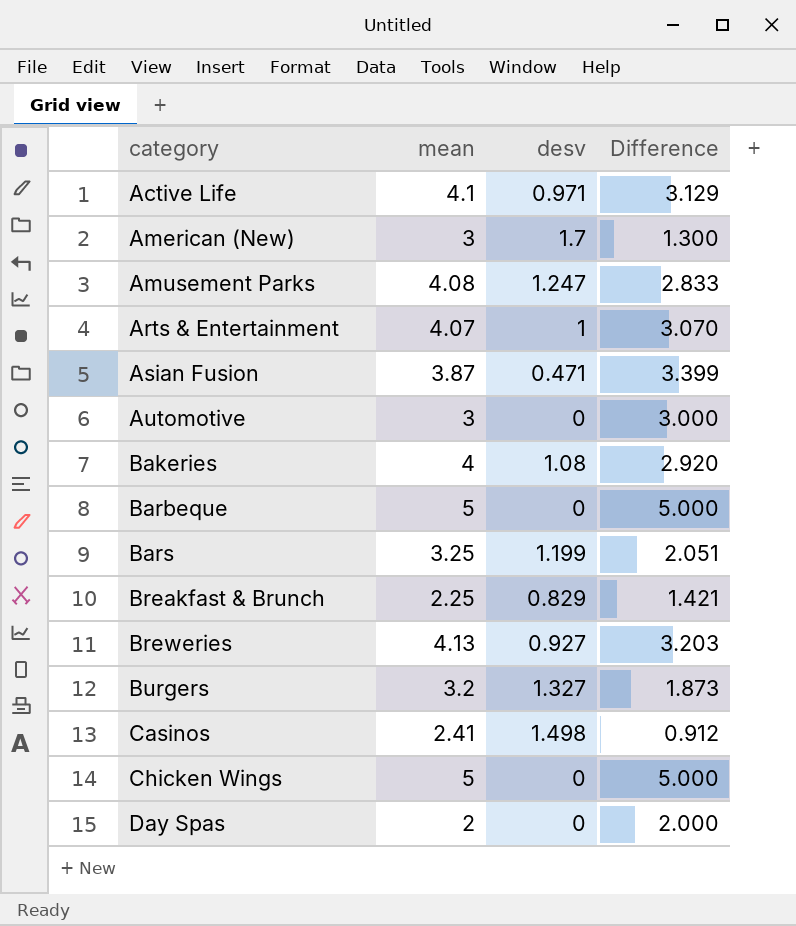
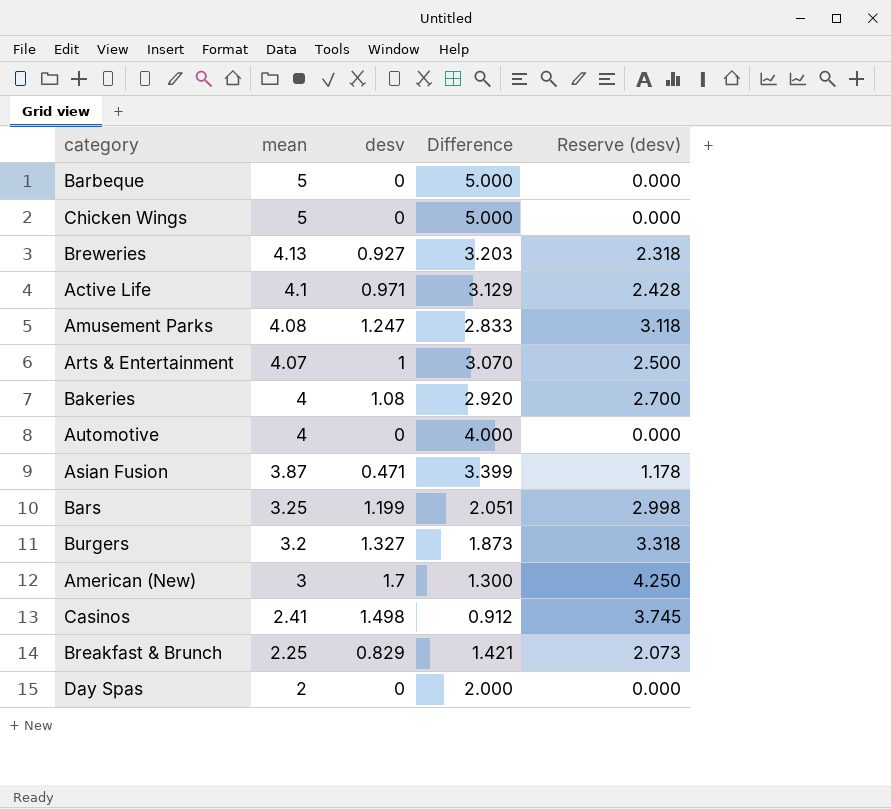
row order: category ascending -> mean descending
column Reserve (desv) | formula: none -> [desv] * 2.5
Automotive | mean: 3 -> 4
Automotive | Difference: 3.000 -> 4.000

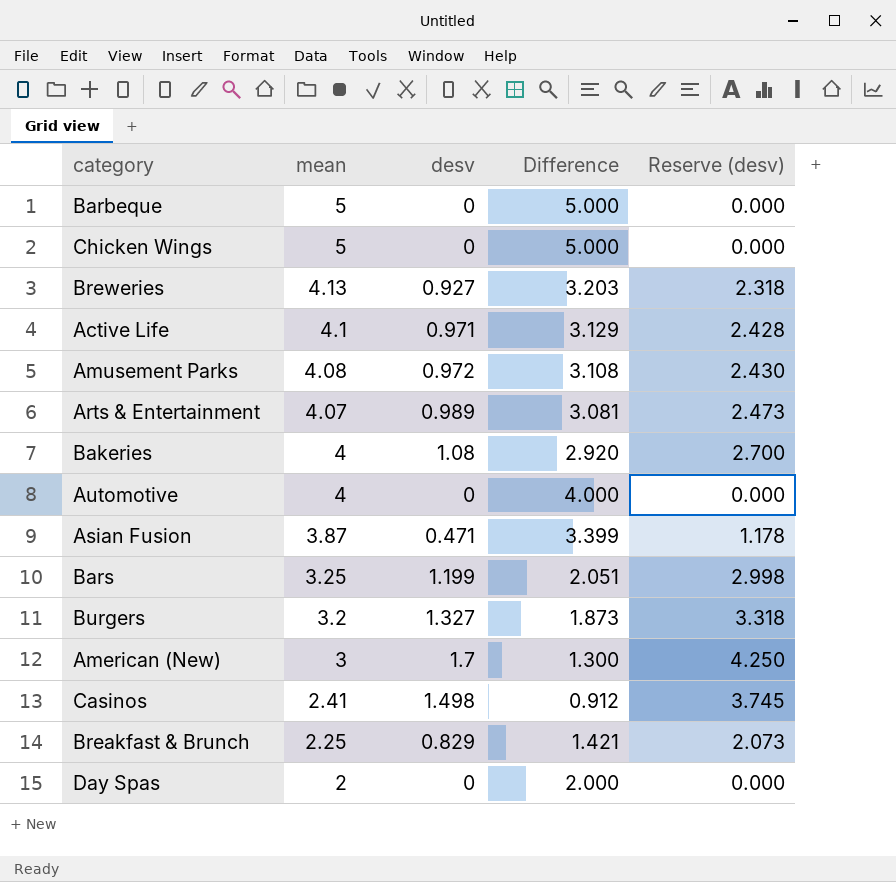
Amusement Parks | desv: 1.247 -> 0.972
Amusement Parks | Difference: 2.833 -> 3.108
Amusement Parks | Reserve (desv): 3.118 -> 2.430
Arts & Entertainment | desv: 1 -> 0.989
Arts & Entertainment | Difference: 3.070 -> 3.081
Arts & Entertainment | Reserve (desv): 2.500 -> 2.473

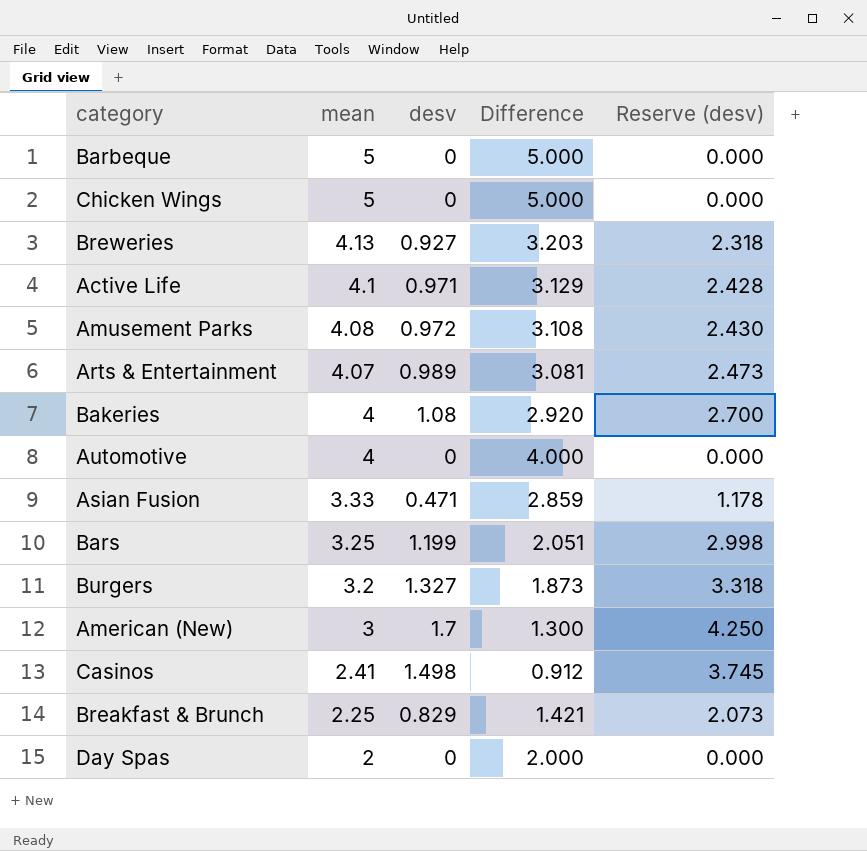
Asian Fusion | mean: 3.87 -> 3.33
Asian Fusion | Difference: 3.399 -> 2.859

